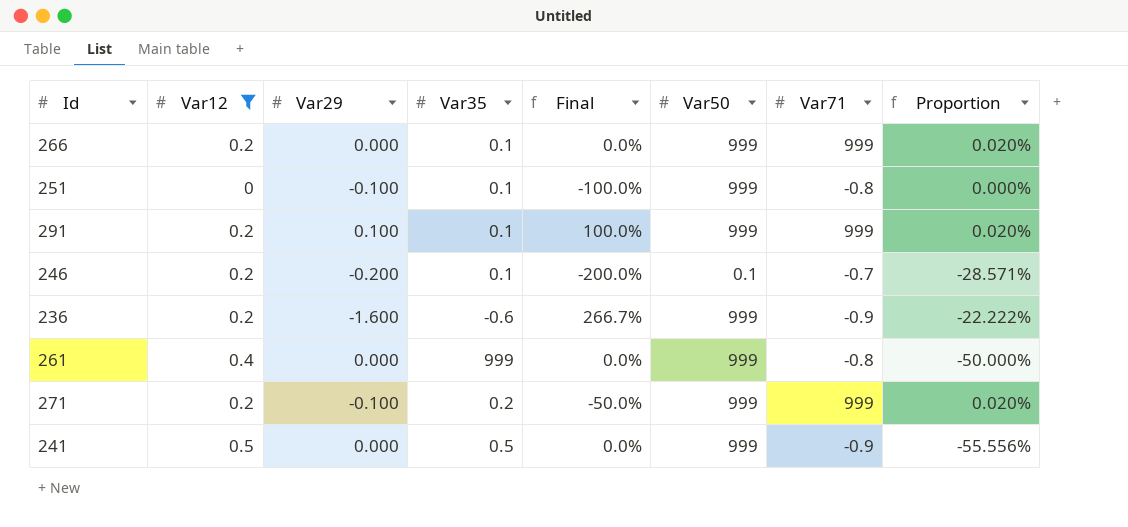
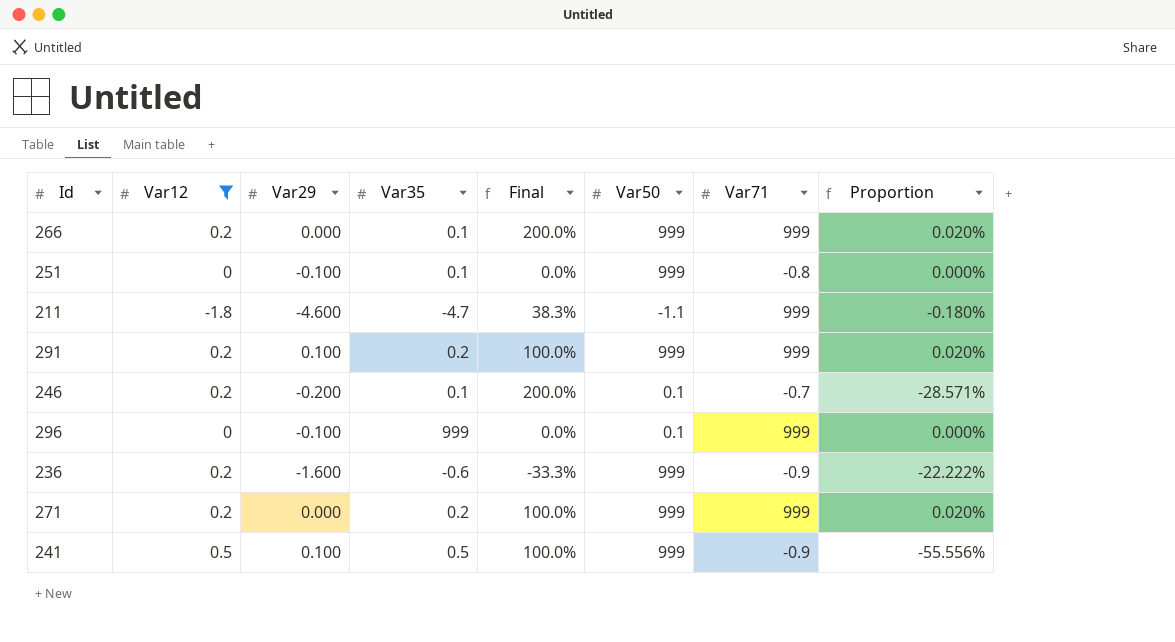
column Final | formula: [Var29] / [Var35] -> [Var12] / [Var35]
row 261: 0.4 | 0.000 | 999 | 0.0% | 999 | -0.8 | -50.000% -> none
row 211: none -> -1.8 | -4.600 | -4.7 | 38.3% | -1.1 | 999 | -0.180%
291 | Var35: 0.1 -> 0.2
row 296: none -> 0 | -0.100 | 999 | 0.0% | 0.1 | 999 | 0.000%
271 | Var29: -0.100 -> 0.000
241 | Var29: 0.000 -> 0.100

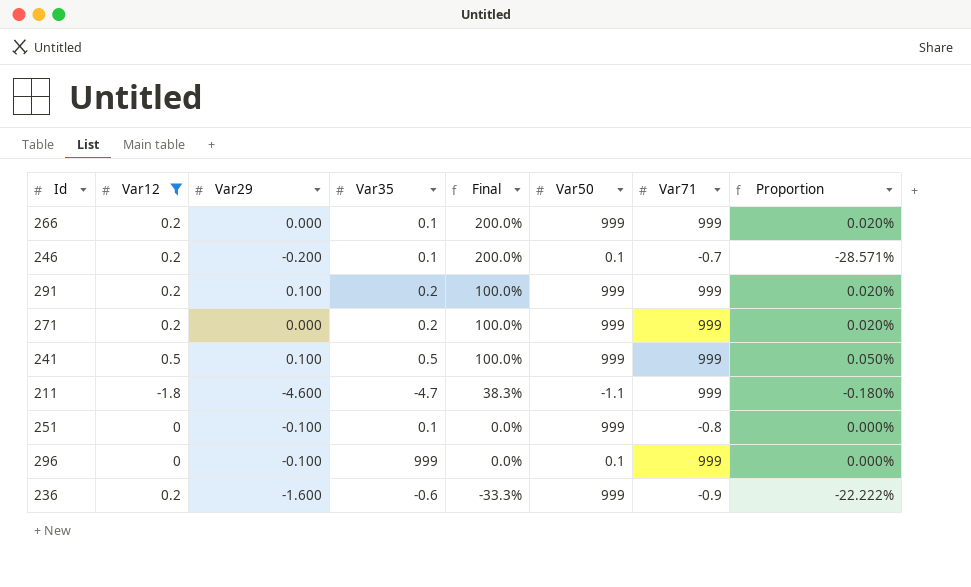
row order: none -> Final descending
241 | Var71: -0.9 -> 999
241 | Proportion: -55.556% -> 0.050%

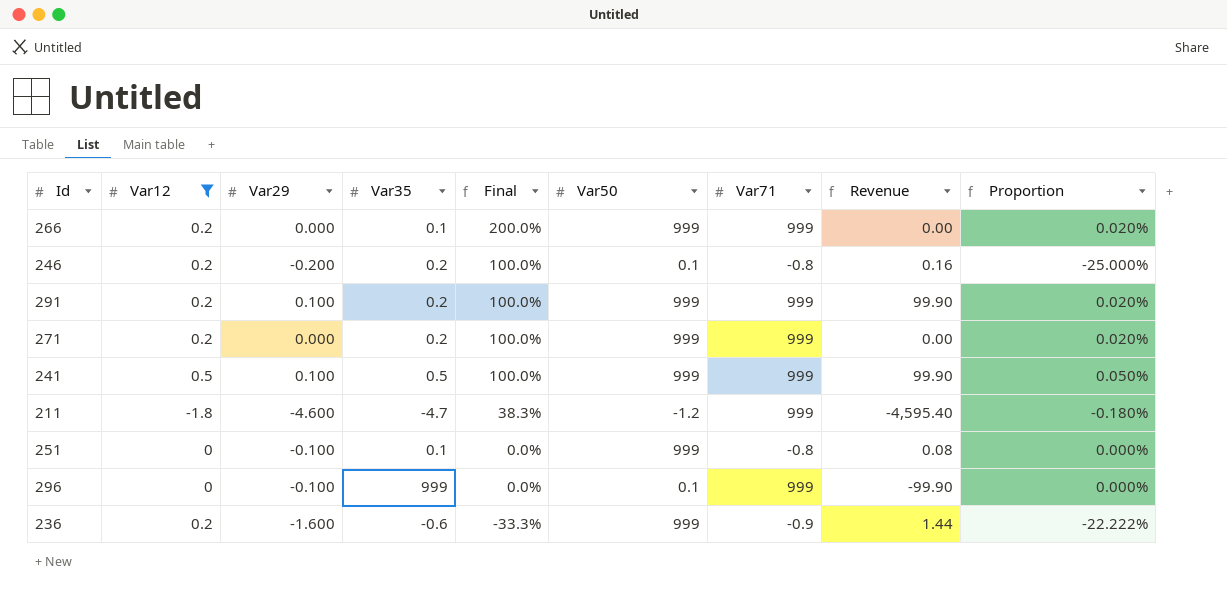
column Revenue | formula: none -> [Var29] * [Var71]
246 | Var35: 0.1 -> 0.2
246 | Final: 200.0% -> 100.0%
246 | Var71: -0.7 -> -0.8
246 | Proportion: -28.571% -> -25.000%
211 | Var50: -1.1 -> -1.2

